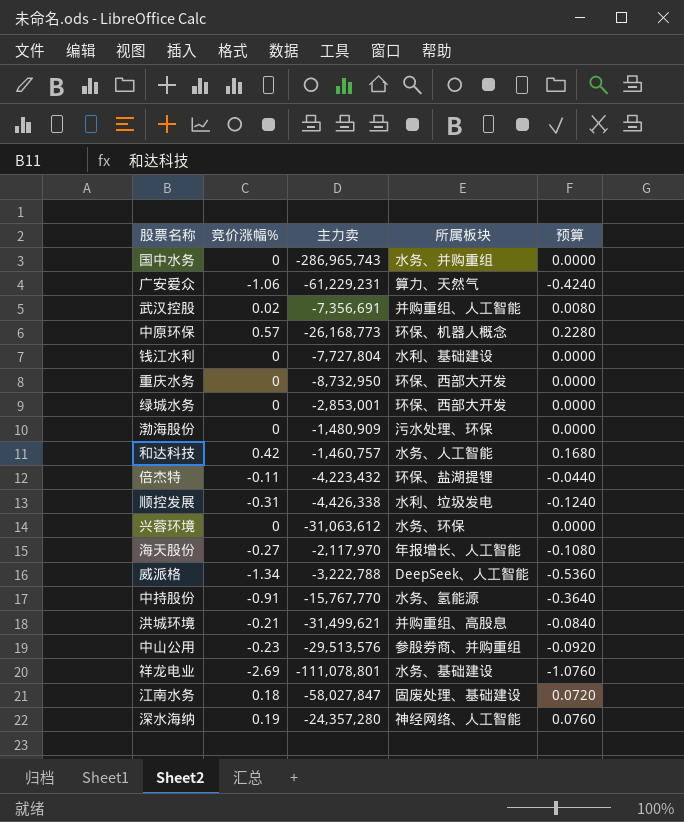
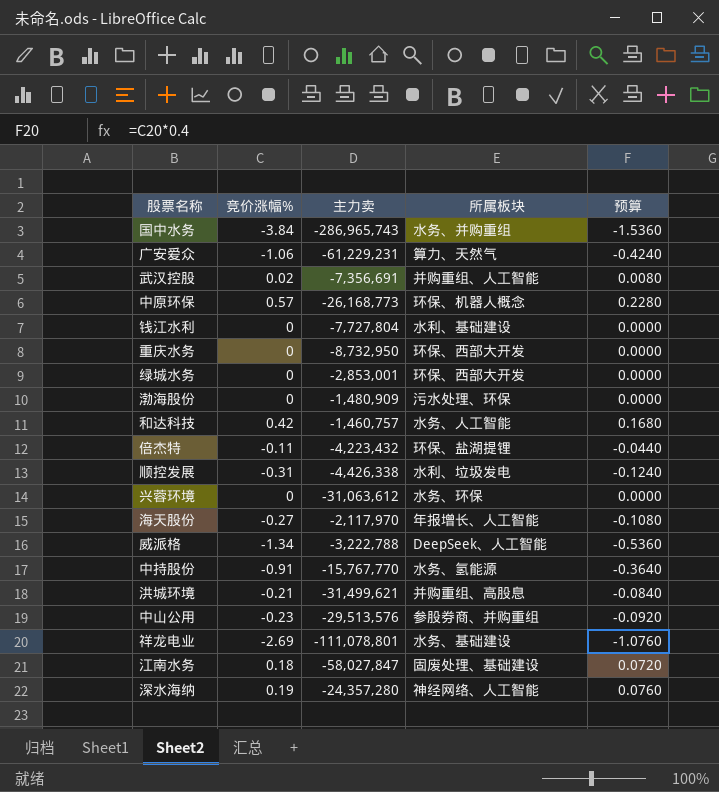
国中水务 | 竞价涨幅%: 0 -> -3.84
国中水务 | 预算: 0.0000 -> -1.5360

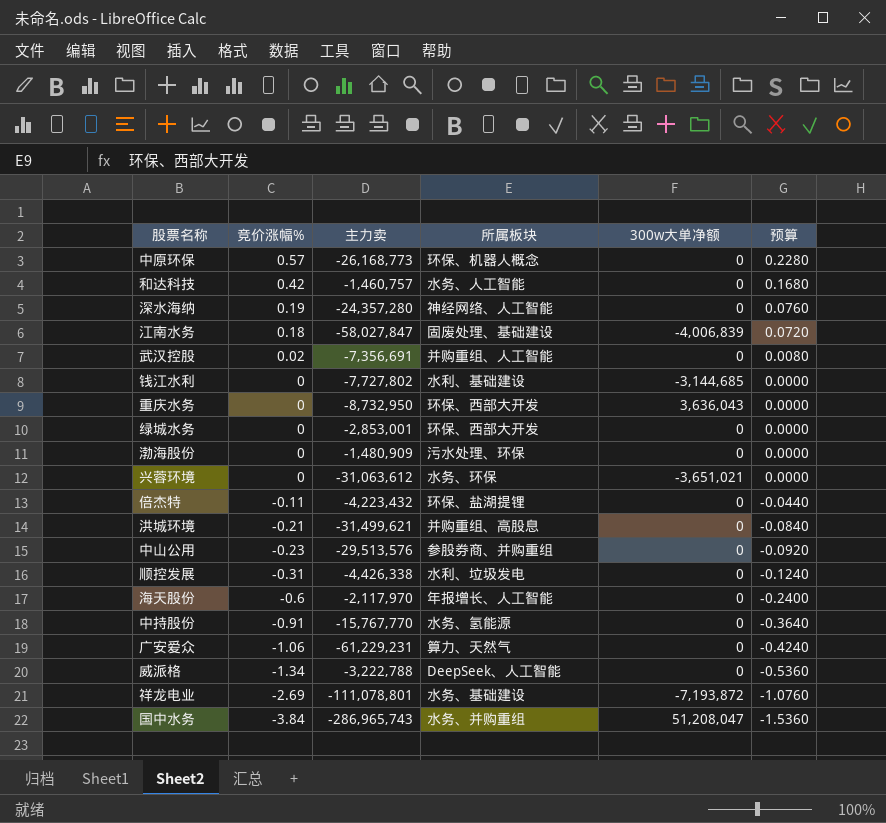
row order: none -> 竞价涨幅% descending
column 300w大单净额 | position: none -> 5
钱江水利 | 主力卖: -7,727,804 -> -7,727,802
海天股份 | 竞价涨幅%: -0.27 -> -0.6
海天股份 | 预算: -0.1080 -> -0.2400

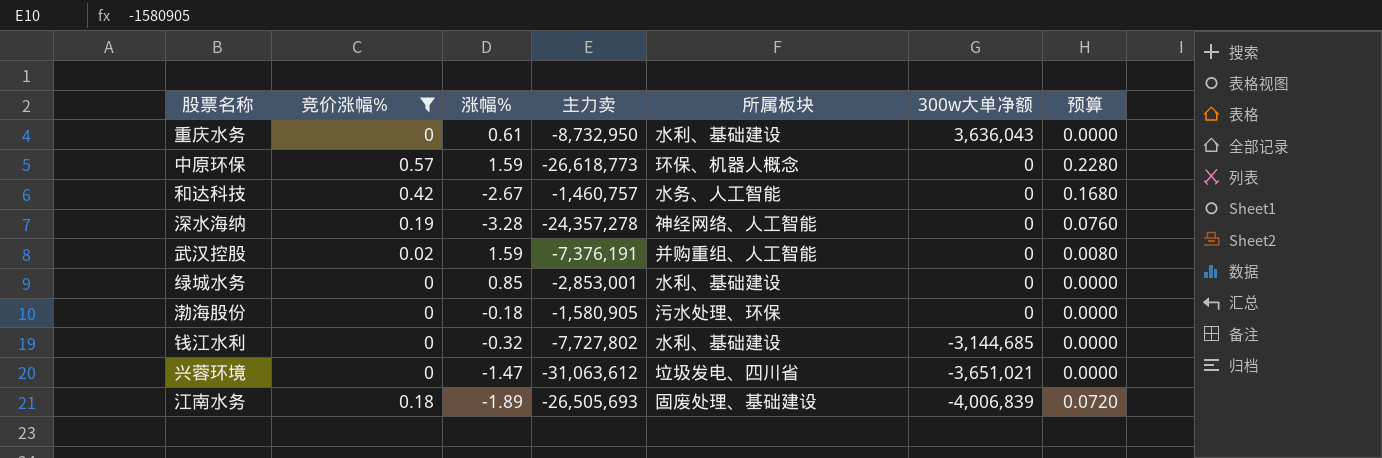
filter: none -> 竞价涨幅% >= 0
row order: 竞价涨幅% descending -> 300w大单净额 descending
column 涨幅% | position: none -> 3
重庆水务 | 所属板块: 环保、西部大开发 -> 水利、基础建设
中原环保 | 主力卖: -26,168,773 -> -26,618,773
深水海纳 | 主力卖: -24,357,280 -> -24,357,278
武汉控股 | 主力卖: -7,356,691 -> -7,376,191
绿城水务 | 所属板块: 环保、西部大开发 -> 水利、基础建设
渤海股份 | 主力卖: -1,480,909 -> -1,580,905
兴蓉环境 | 所属板块: 水务、环保 -> 垃圾发电、四川省
江南水务 | 主力卖: -58,027,847 -> -26,505,693

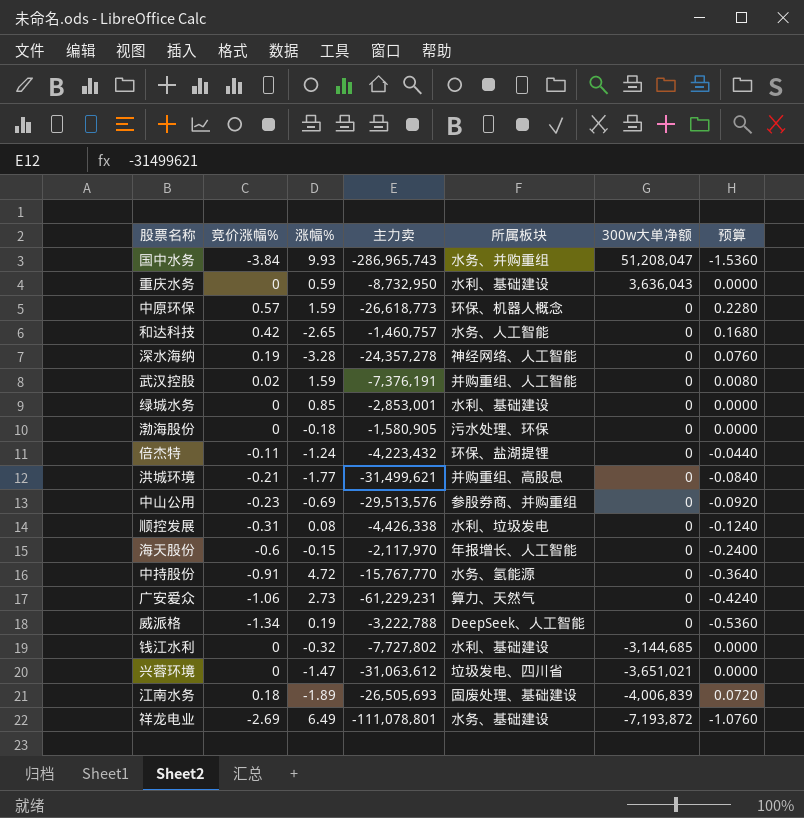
filter: 竞价涨幅% >= 0 -> none
重庆水务 | 涨幅%: 0.61 -> 0.59
和达科技 | 涨幅%: -2.67 -> -2.65

